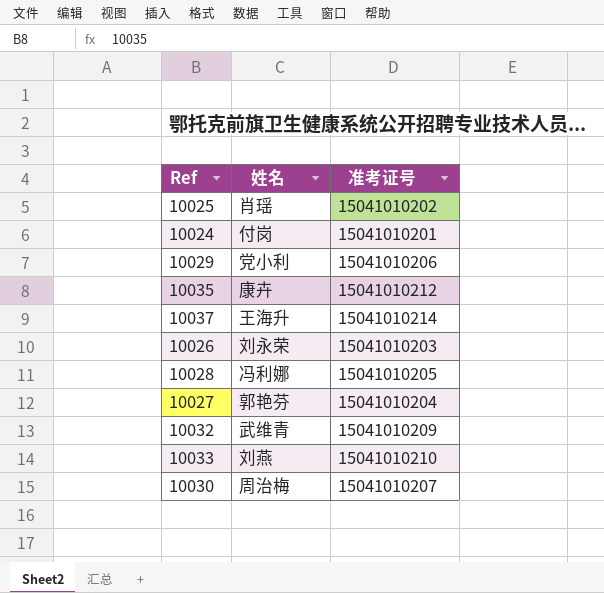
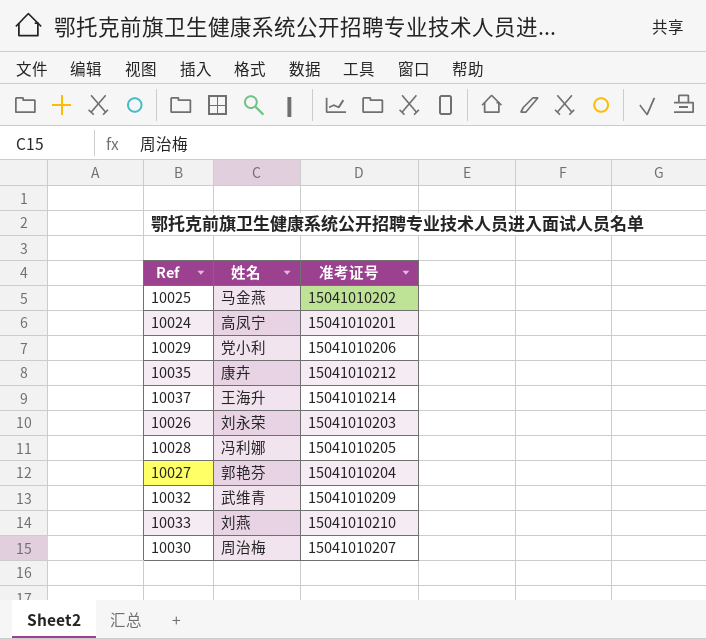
10025 | 姓名: 肖瑶 -> 马金燕
10024 | 姓名: 付岗 -> 高凤宁

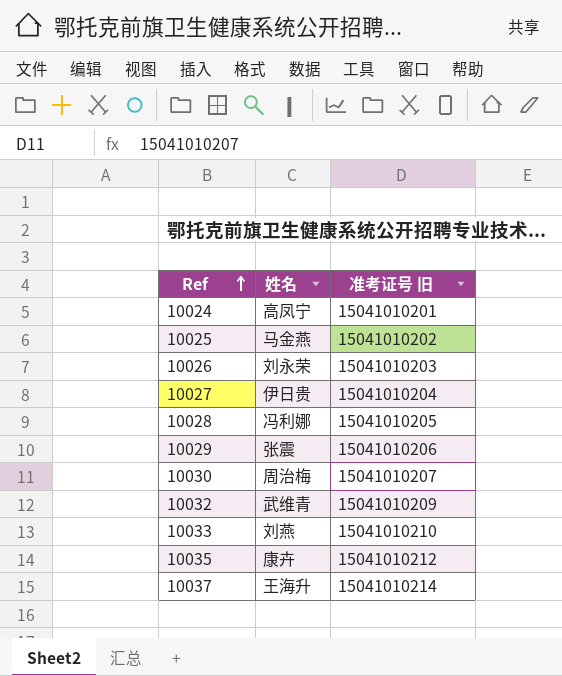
row order: none -> Ref ascending
column name: 准考证号 -> 准考证号 旧
10027 | 姓名: 郭艳芬 -> 伊日贵
10029 | 姓名: 党小利 -> 张震

